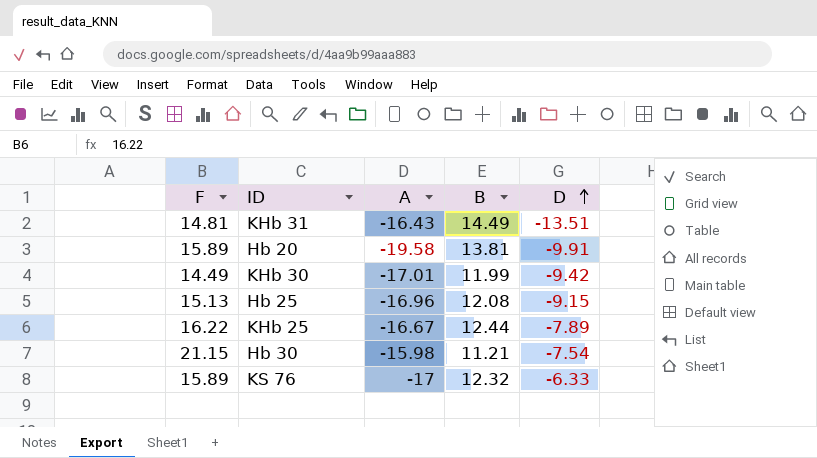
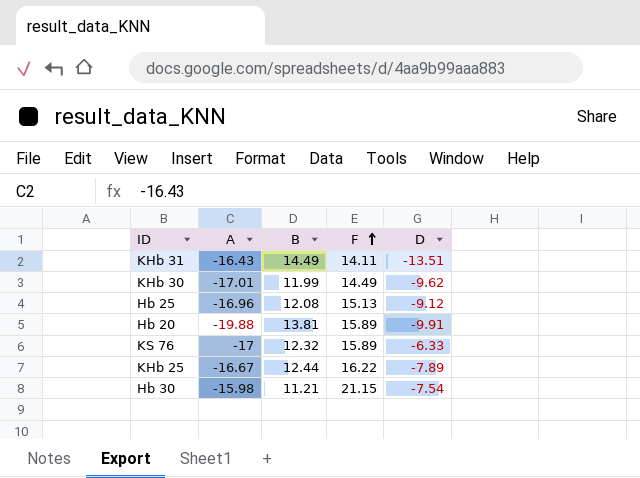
row order: D ascending -> F ascending
column F | position: 1 -> 4
KHb 31 | F: 14.81 -> 14.11
KHb 30 | D: -9.42 -> -9.62
Hb 25 | D: -9.15 -> -9.12
Hb 20 | A: -19.58 -> -19.88

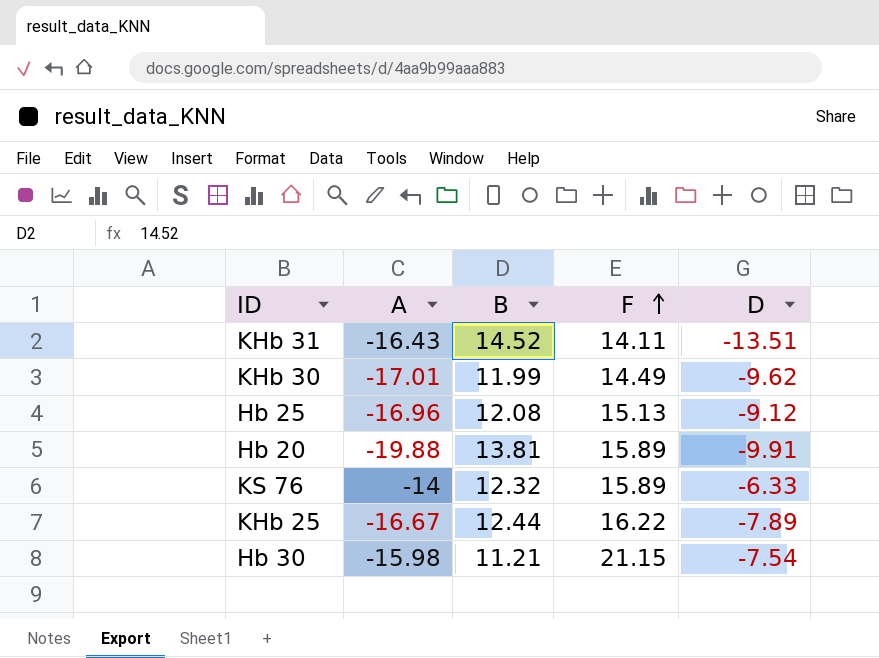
KHb 31 | B: 14.49 -> 14.52
KS 76 | A: -17 -> -14

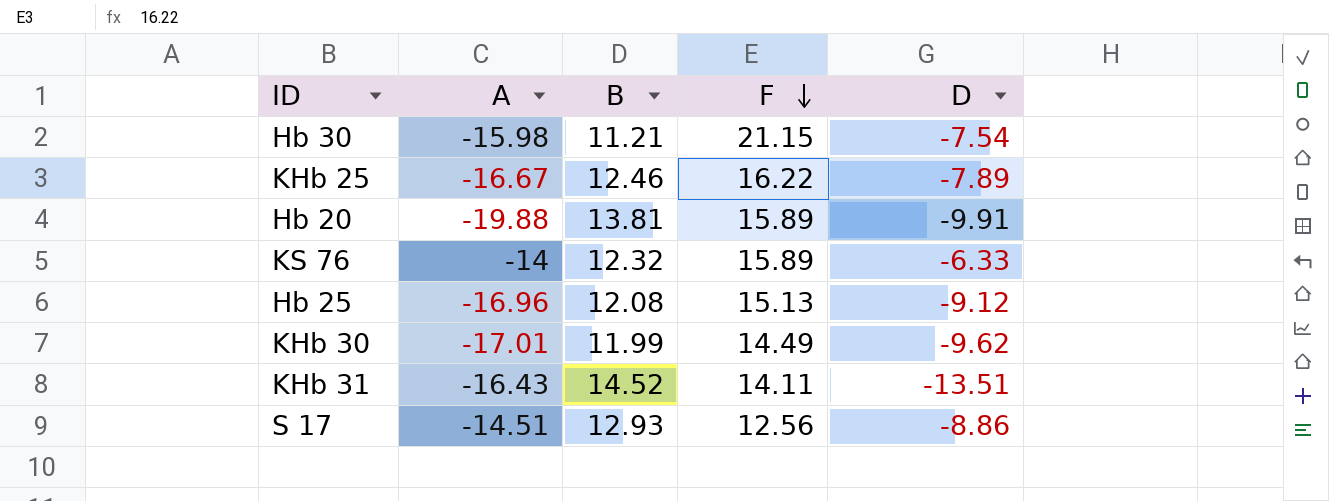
row order: F ascending -> F descending
KHb 25 | B: 12.44 -> 12.46
row S 17: none -> -14.51 | 12.93 | 12.56 | -8.86

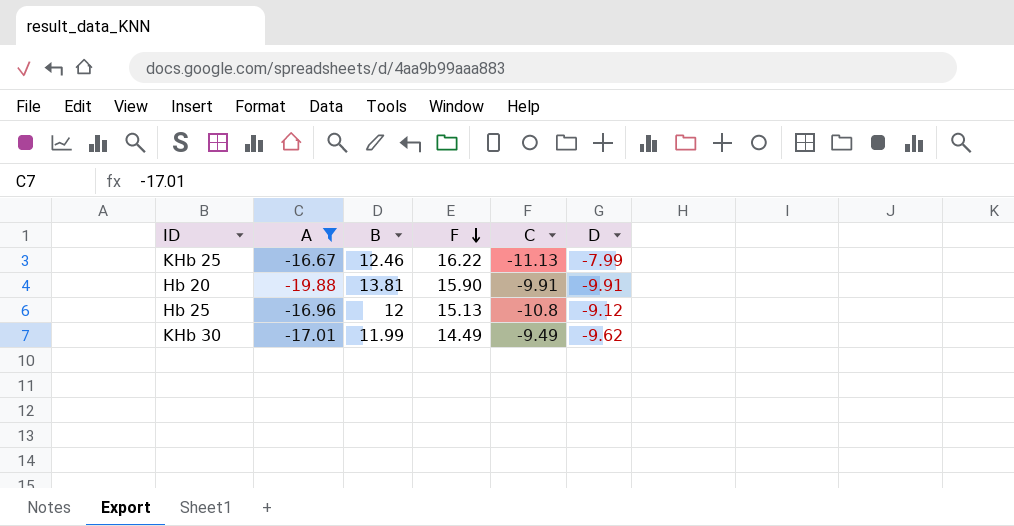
filter: none -> A <= -16.67
column C | position: none -> 5
KHb 25 | D: -7.89 -> -7.99
Hb 20 | F: 15.89 -> 15.90
Hb 25 | B: 12.08 -> 12

